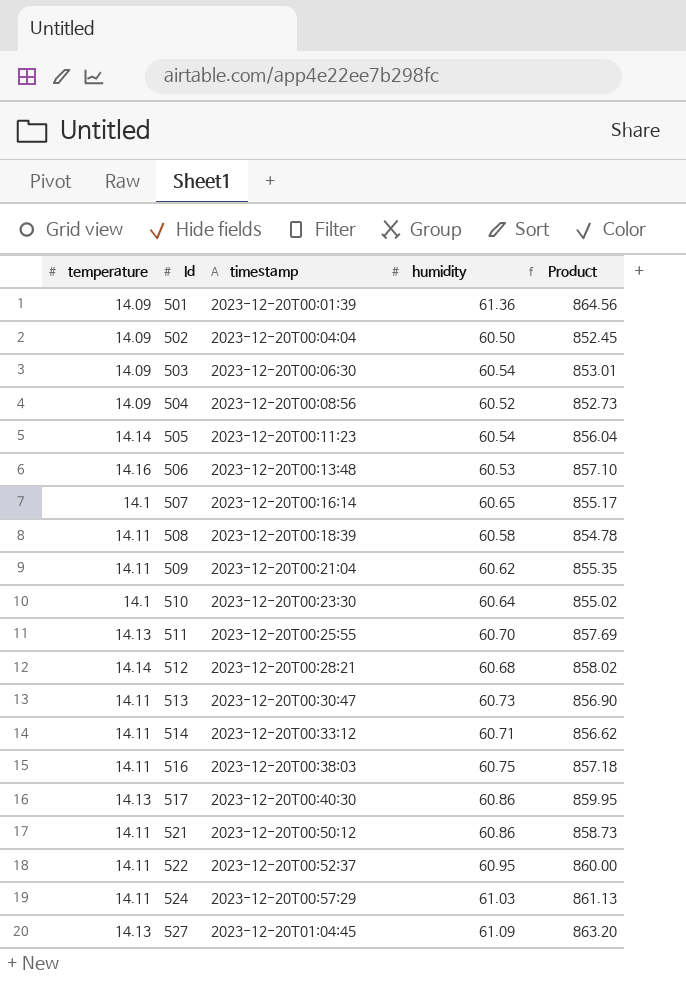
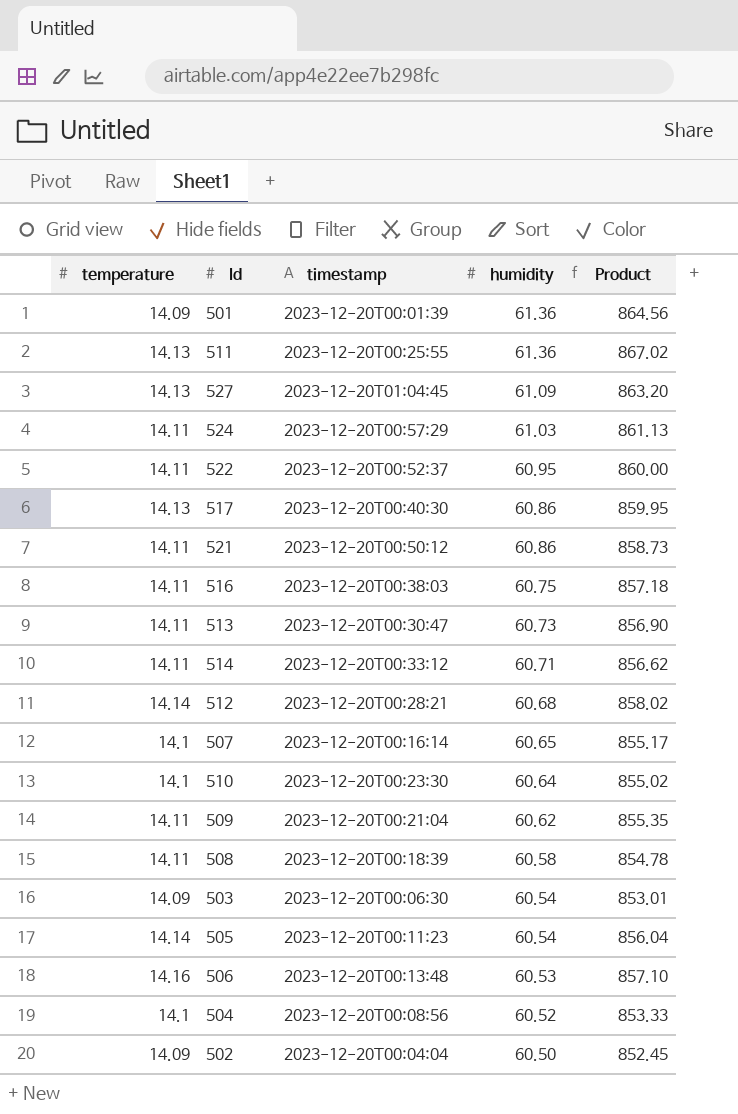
row order: Id ascending -> humidity descending
511 | humidity: 60.70 -> 61.36
511 | Product: 857.69 -> 867.02
504 | temperature: 14.09 -> 14.1
504 | Product: 852.73 -> 853.33

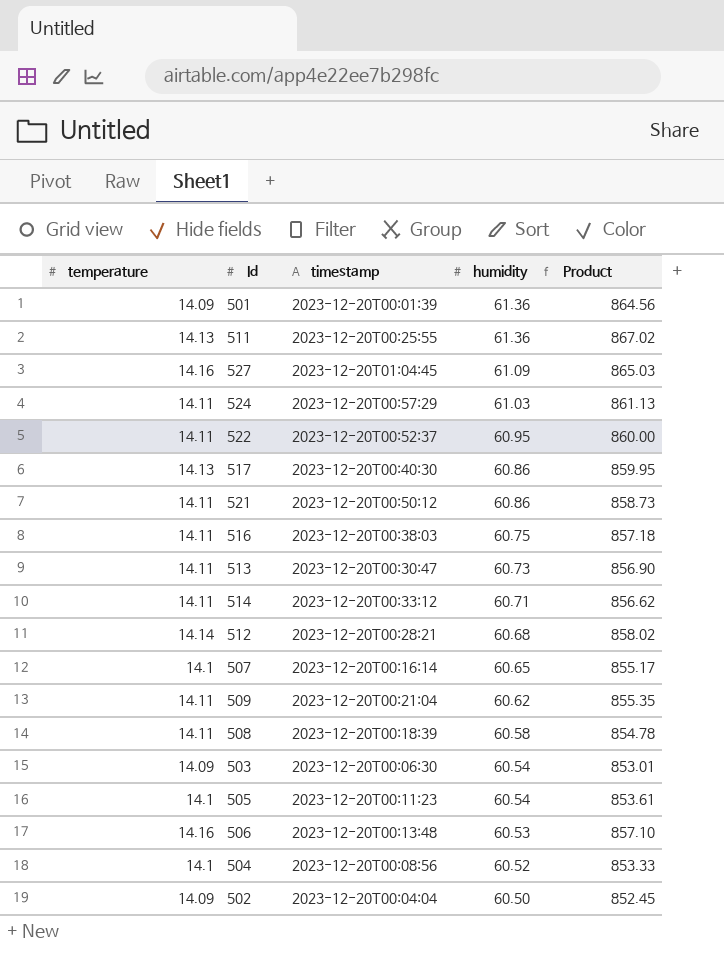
row 510: 14.1 | 2023-12-20T00:23:30 | 60.64 | 855.02 -> none
527 | temperature: 14.13 -> 14.16
527 | Product: 863.20 -> 865.03
505 | temperature: 14.14 -> 14.1
505 | Product: 856.04 -> 853.61

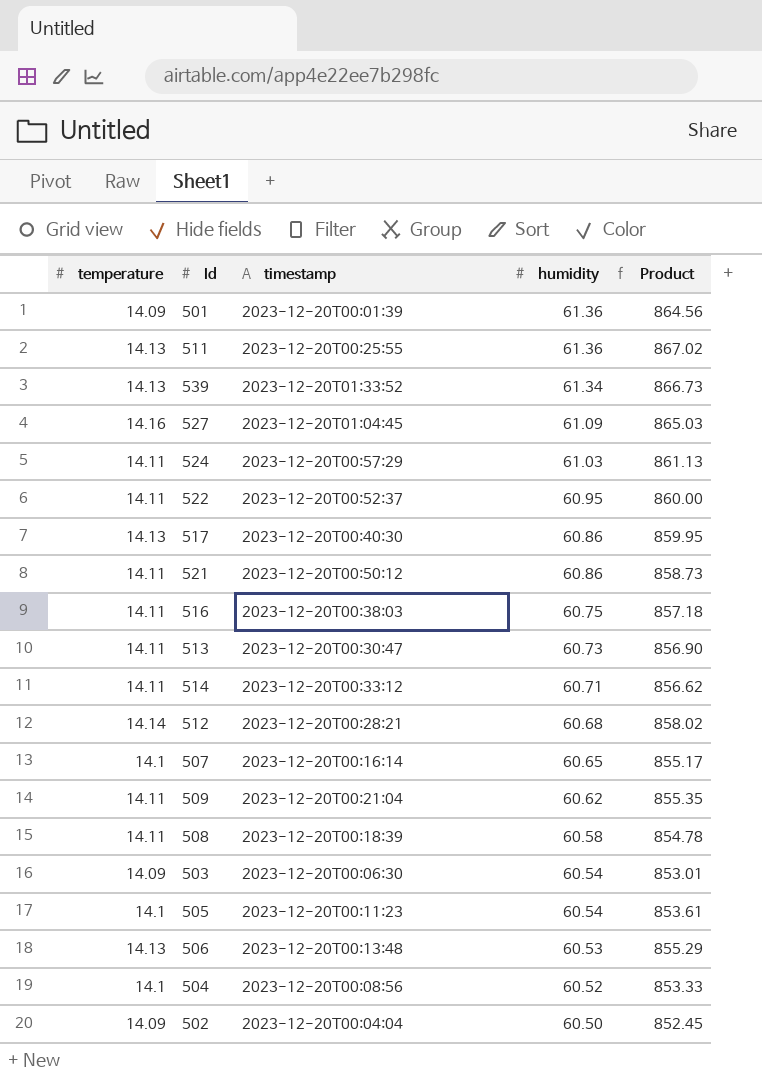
row 539: none -> 14.13 | 2023-12-20T01:33:52 | 61.34 | 866.73
506 | temperature: 14.16 -> 14.13
506 | Product: 857.10 -> 855.29

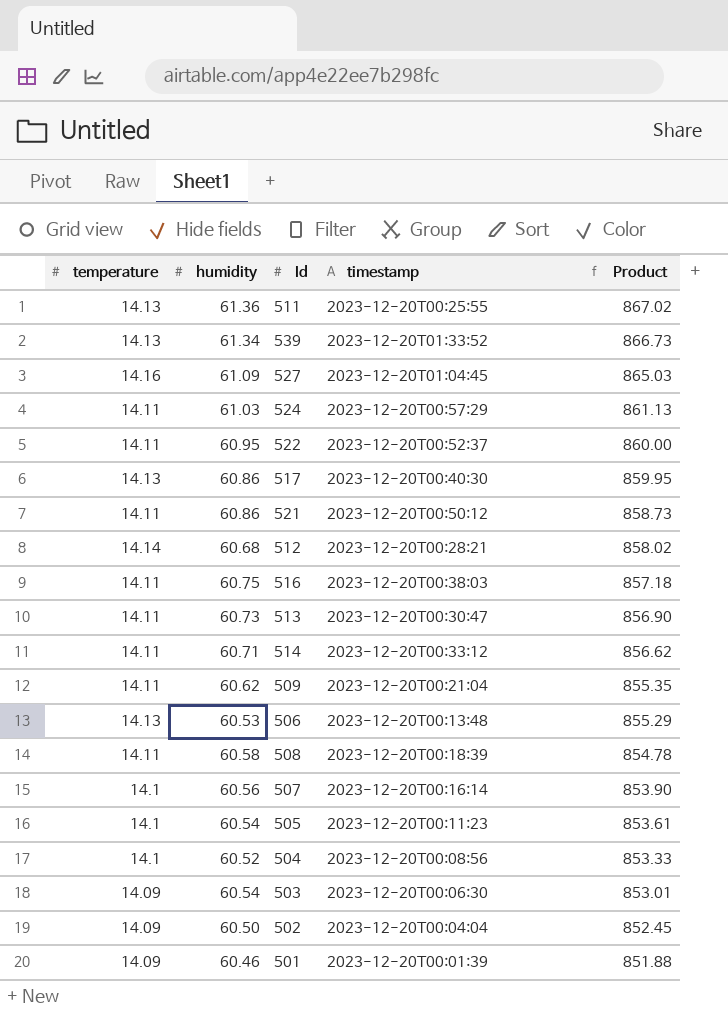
row order: humidity descending -> Product descending
column humidity | position: 4 -> 2
507 | humidity: 60.65 -> 60.56
507 | Product: 855.17 -> 853.90
501 | humidity: 61.36 -> 60.46
501 | Product: 864.56 -> 851.88

